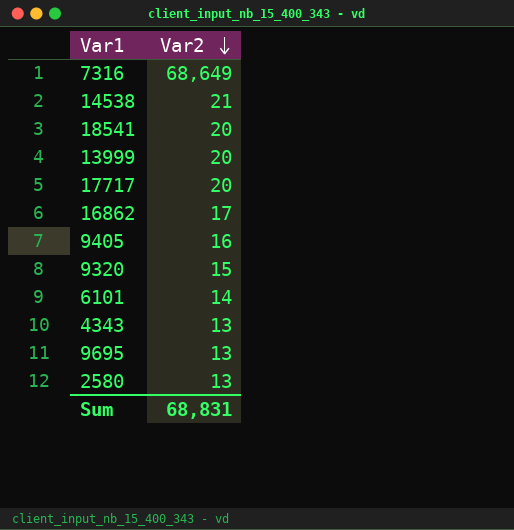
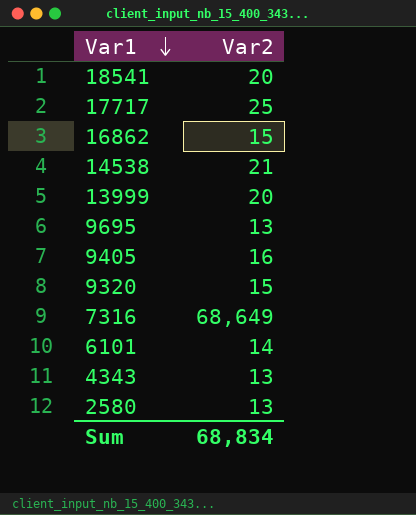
row order: Var2 descending -> Var1 descending
17717 | Var2: 20 -> 25
16862 | Var2: 17 -> 15
Sum | Var2: 68,831 -> 68,834

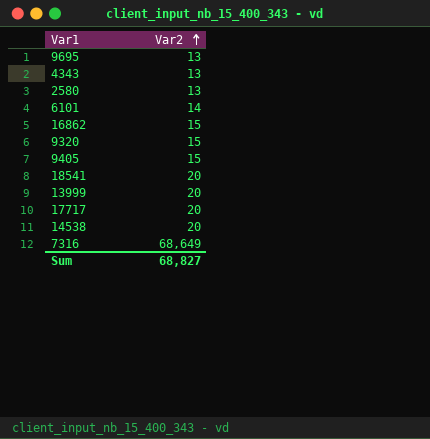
row order: Var1 descending -> Var2 ascending
9405 | Var2: 16 -> 15
17717 | Var2: 25 -> 20
14538 | Var2: 21 -> 20
Sum | Var2: 68,834 -> 68,827

